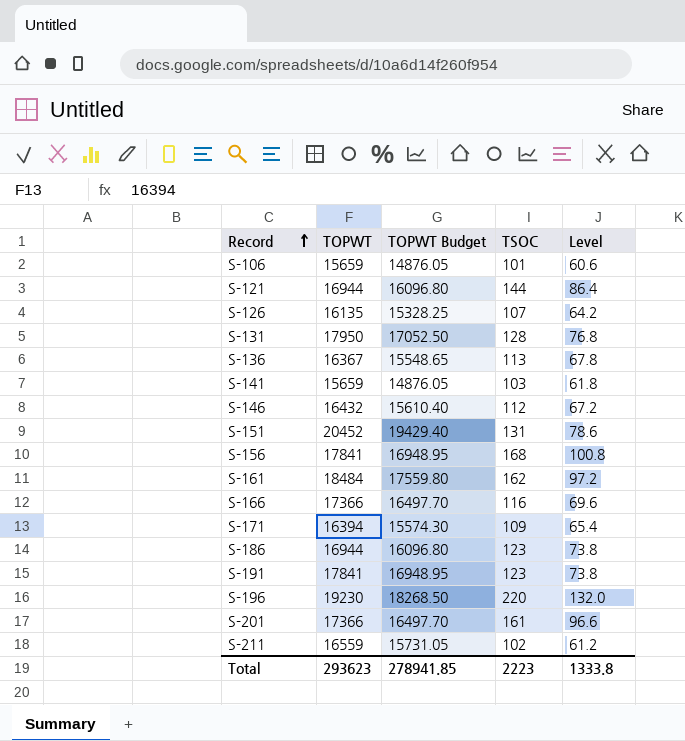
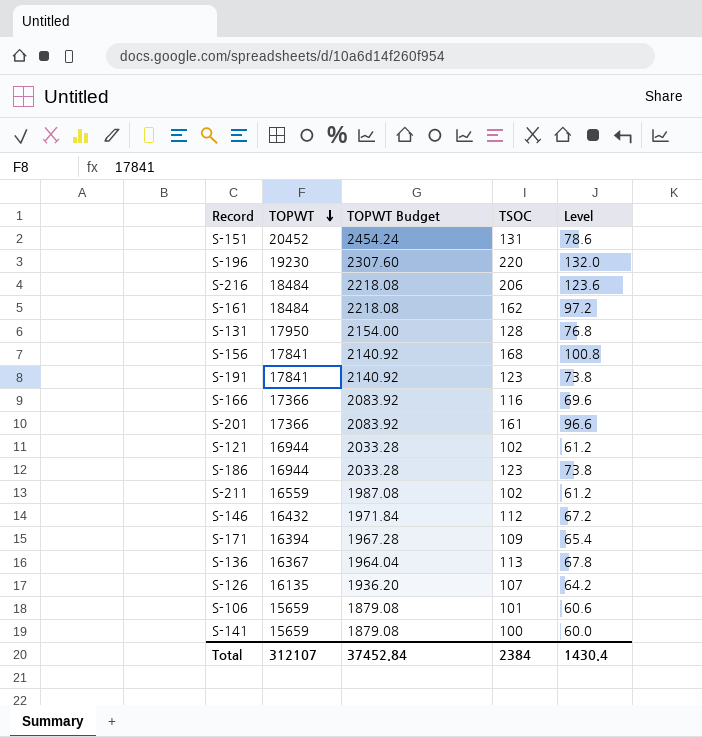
row order: Record ascending -> TOPWT descending
column TOPWT Budget | formula: [TOPWT] * 0.95 -> [TOPWT] * 0.12
row S-216: none -> 18484 | 2218.08 | 206 | 123.6
S-121 | TSOC: 144 -> 102
S-121 | Level: 86.4 -> 61.2
S-141 | TSOC: 103 -> 100
S-141 | Level: 61.8 -> 60.0
Total | TOPWT: 293623 -> 312107
Total | TOPWT Budget: 278941.85 -> 37452.84
Total | TSOC: 2223 -> 2384
Total | Level: 1333.8 -> 1430.4

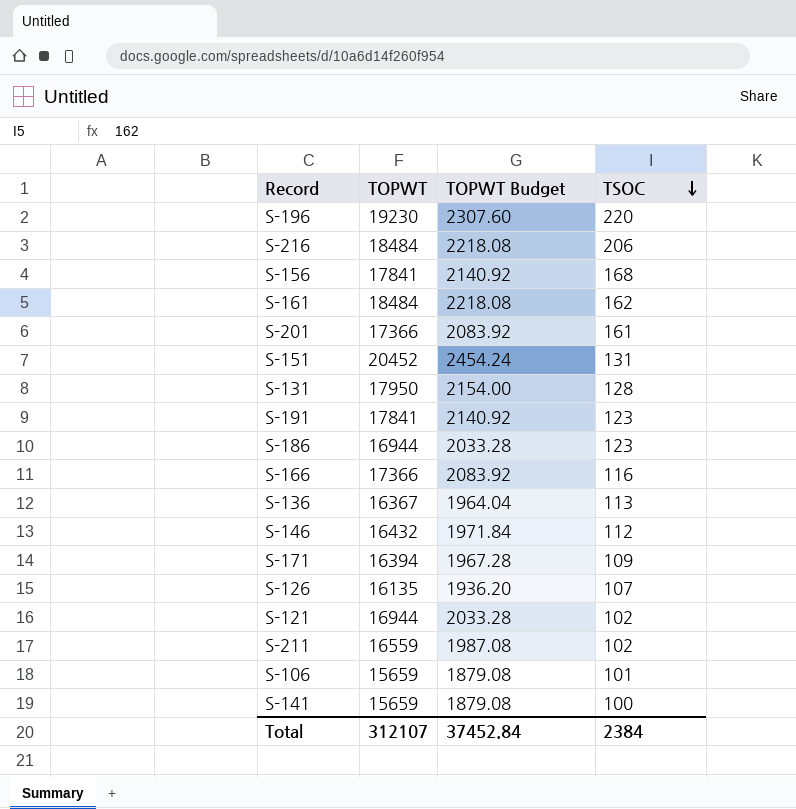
row order: TOPWT descending -> TSOC descending
column Level | formula: [TSOC] * 0.6 -> none

